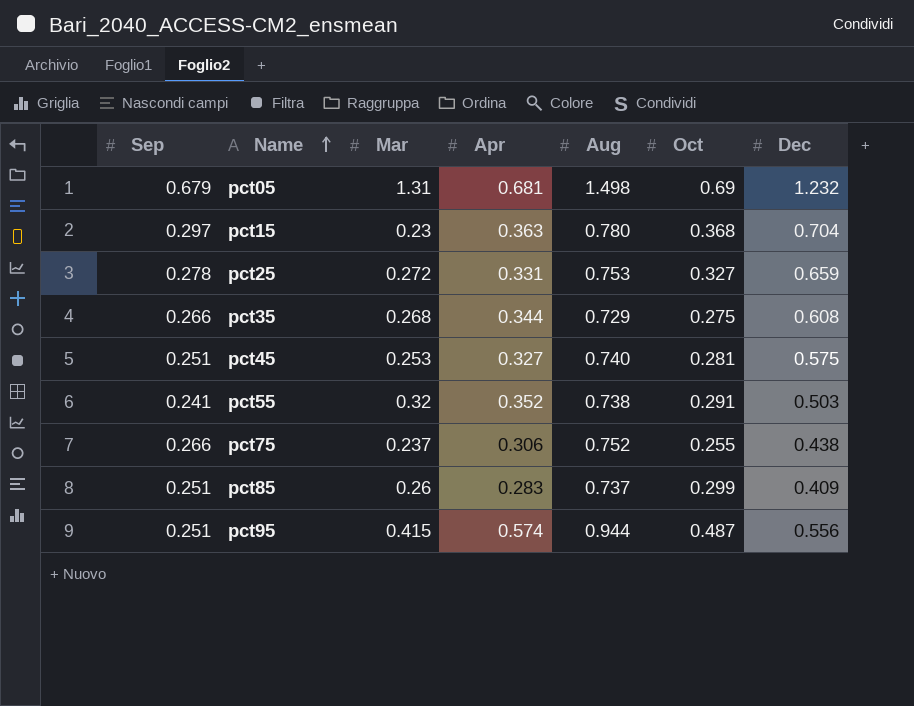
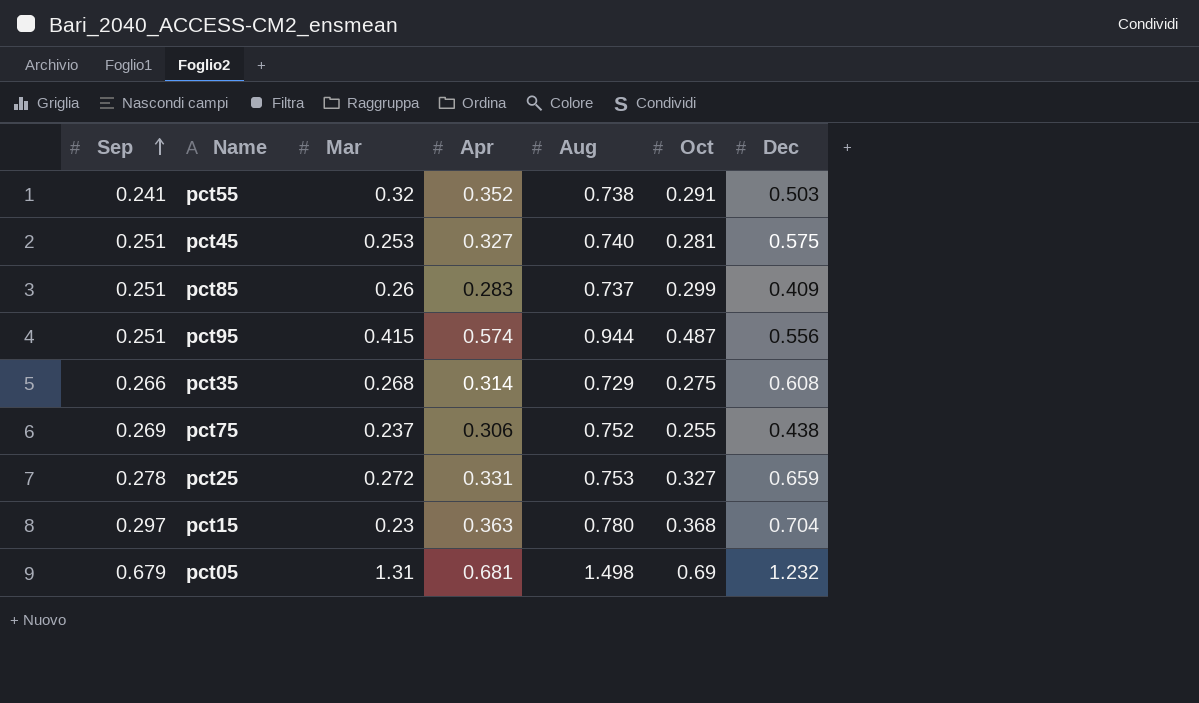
row order: Name ascending -> Sep ascending
pct35 | Apr: 0.344 -> 0.314
pct75 | Sep: 0.266 -> 0.269

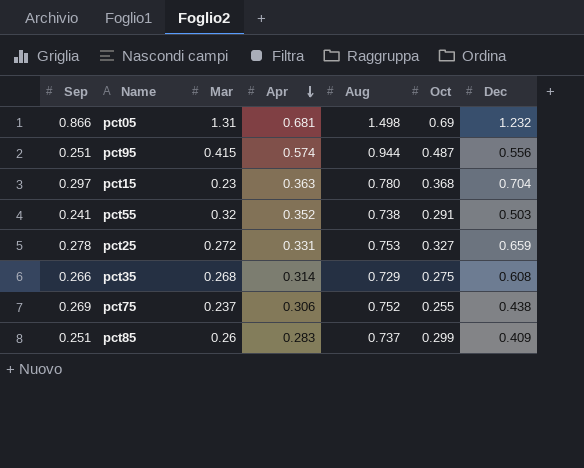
row order: Sep ascending -> Apr descending
row pct45: 0.251 | 0.253 | 0.327 | 0.740 | 0.281 | 0.575 -> none
pct05 | Sep: 0.679 -> 0.866

